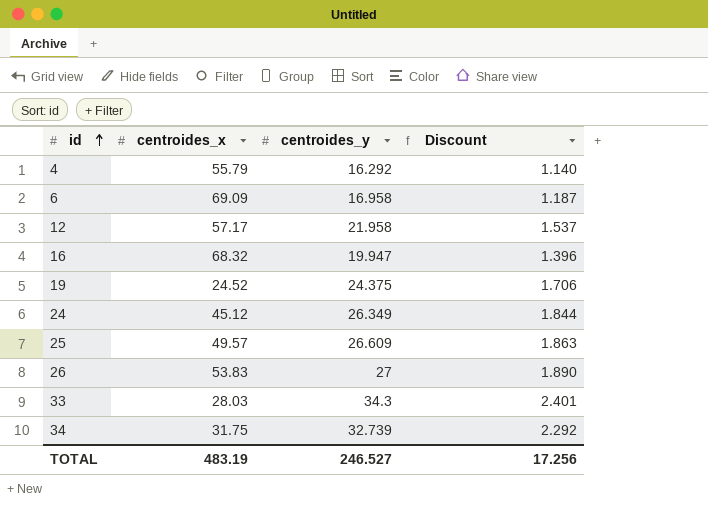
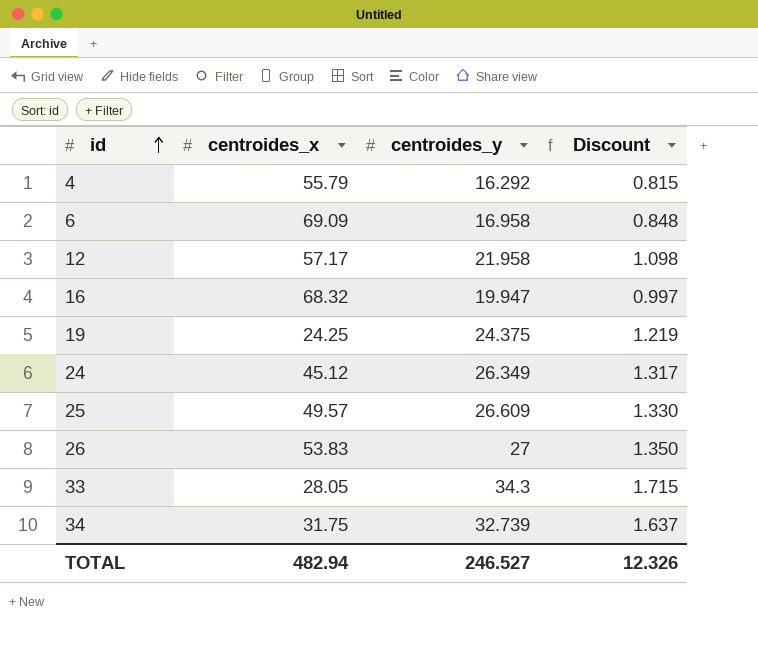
column Discount | formula: [centroides_y] * 0.07 -> [centroides_y] * 0.05
19 | centroides_x: 24.52 -> 24.25
33 | centroides_x: 28.03 -> 28.05
TOTAL | centroides_x: 483.19 -> 482.94
TOTAL | Discount: 17.256 -> 12.326

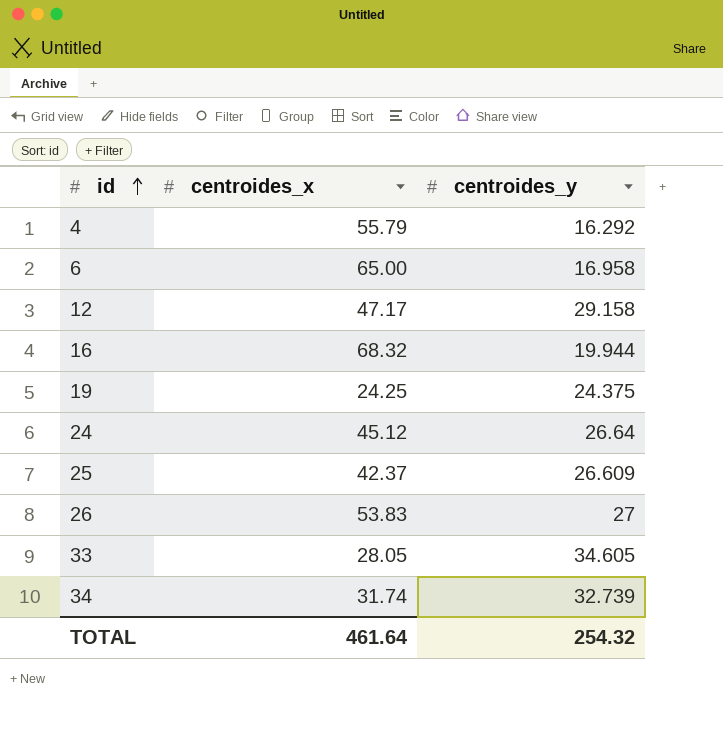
column Discount | formula: [centroides_y] * 0.05 -> none
6 | centroides_x: 69.09 -> 65.00
12 | centroides_x: 57.17 -> 47.17
12 | centroides_y: 21.958 -> 29.158
16 | centroides_y: 19.947 -> 19.944
24 | centroides_y: 26.349 -> 26.64
25 | centroides_x: 49.57 -> 42.37
33 | centroides_y: 34.3 -> 34.605
34 | centroides_x: 31.75 -> 31.74
TOTAL | centroides_x: 482.94 -> 461.64
TOTAL | centroides_y: 246.527 -> 254.32

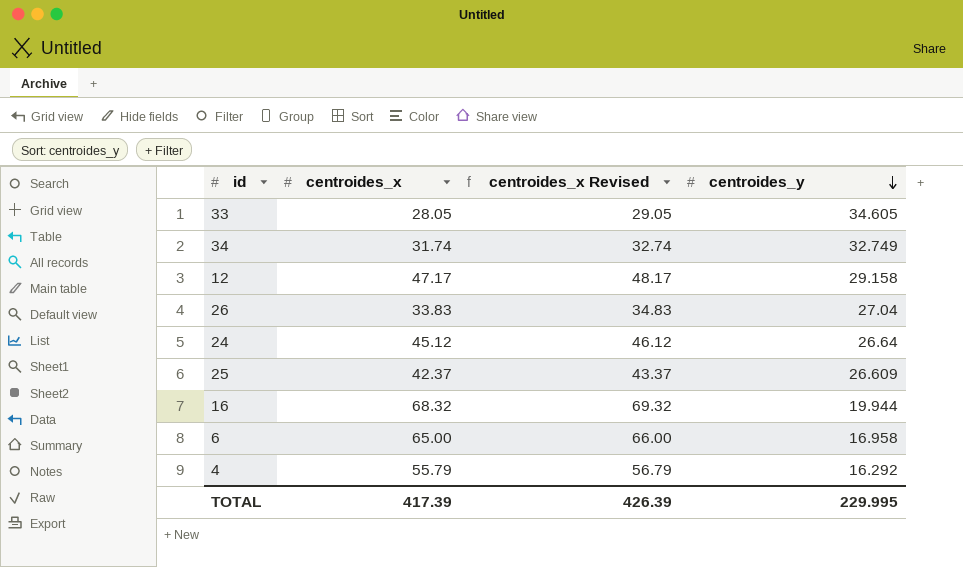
row order: id ascending -> centroides_y descending
column centroides_x Revised | formula: none -> [centroides_x] + 1
row 19: 24.25 | 24.375 -> none
34 | centroides_y: 32.739 -> 32.749
26 | centroides_x: 53.83 -> 33.83
26 | centroides_y: 27 -> 27.04
TOTAL | centroides_x: 461.64 -> 417.39
TOTAL | centroides_y: 254.32 -> 229.995

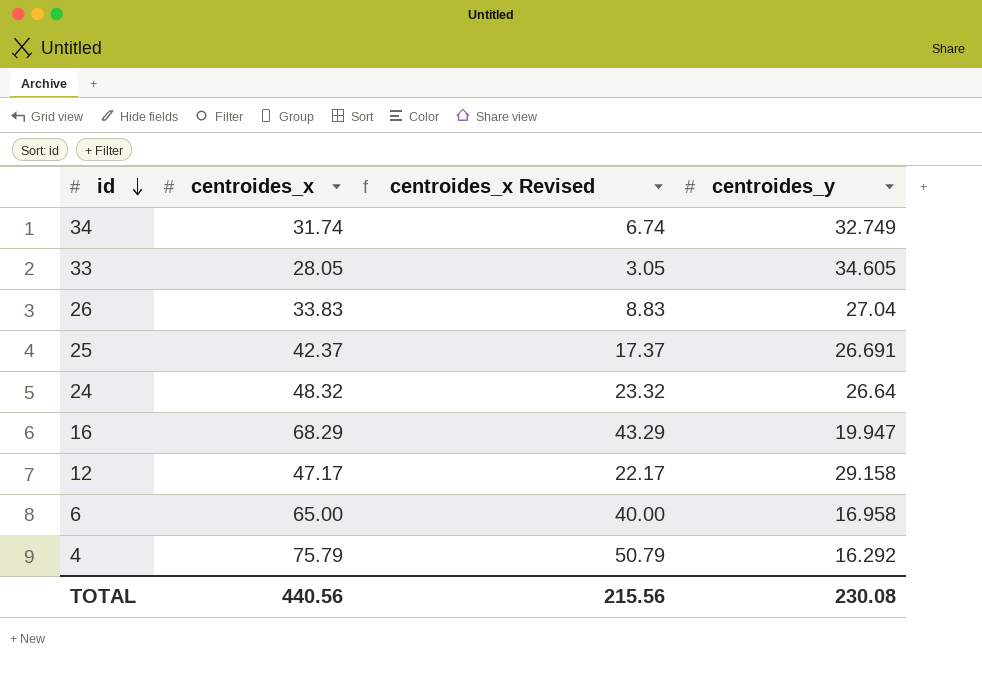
row order: centroides_y descending -> id descending
column centroides_x Revised | formula: [centroides_x] + 1 -> [centroides_x] - 25
25 | centroides_y: 26.609 -> 26.691
24 | centroides_x: 45.12 -> 48.32
16 | centroides_x: 68.32 -> 68.29
16 | centroides_y: 19.944 -> 19.947
4 | centroides_x: 55.79 -> 75.79
TOTAL | centroides_x: 417.39 -> 440.56
TOTAL | centroides_x Revised: 426.39 -> 215.56
TOTAL | centroides_y: 229.995 -> 230.08

